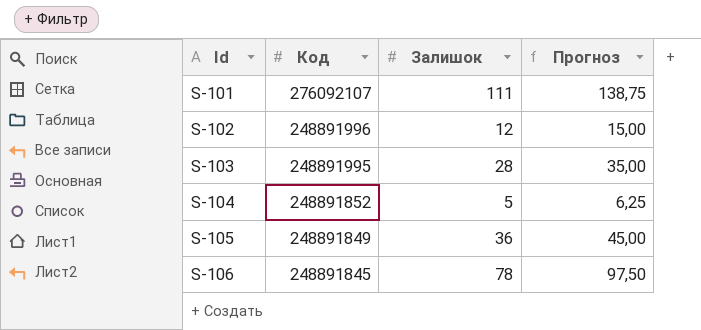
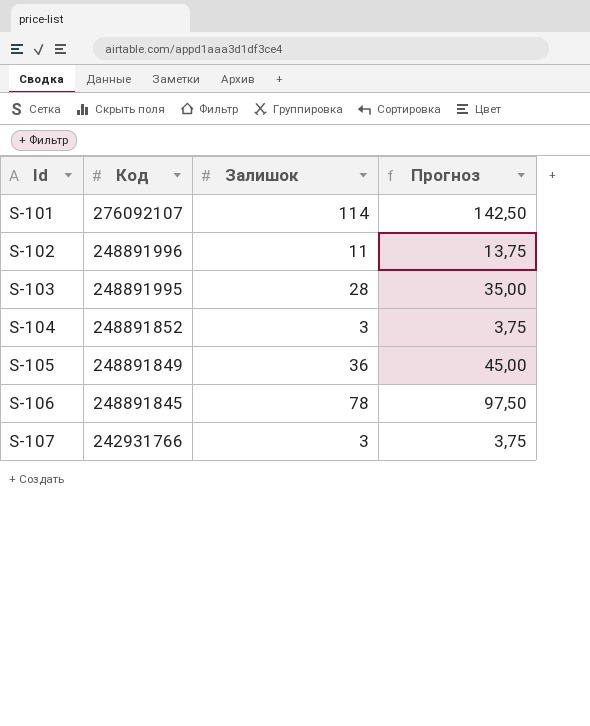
S-101 | Залишок: 111 -> 114
S-101 | Прогноз: 138,75 -> 142,50
S-102 | Залишок: 12 -> 11
S-102 | Прогноз: 15,00 -> 13,75
S-104 | Залишок: 5 -> 3
S-104 | Прогноз: 6,25 -> 3,75
row S-107: none -> 242931766 | 3 | 3,75

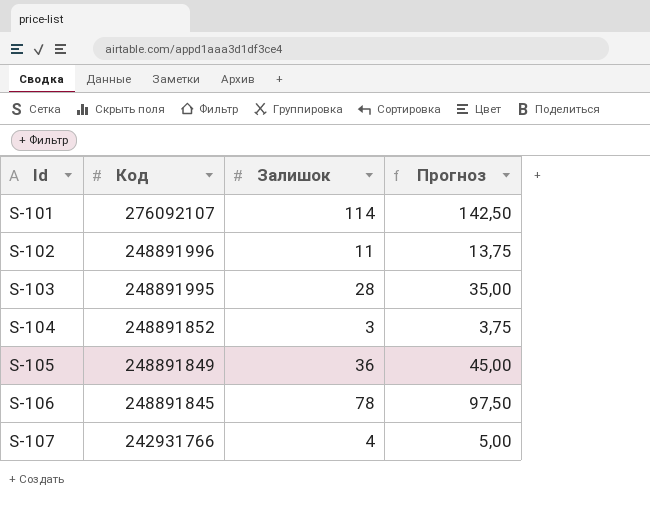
S-107 | Залишок: 3 -> 4
S-107 | Прогноз: 3,75 -> 5,00

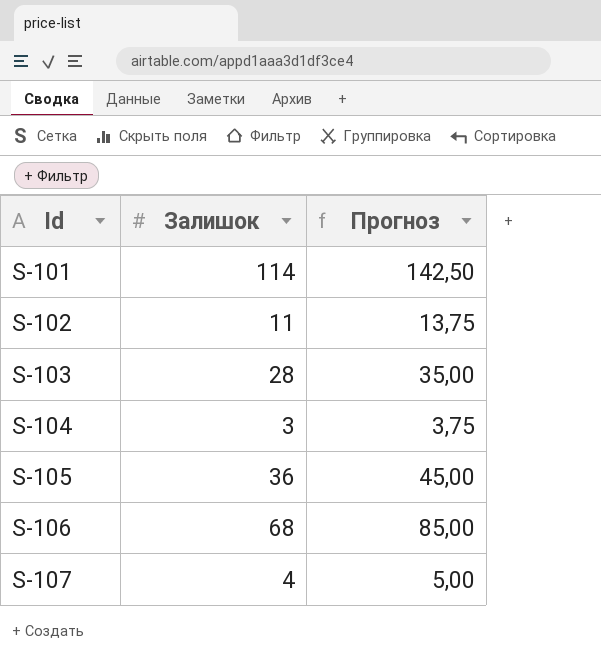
column Код | position: 2 -> none
S-106 | Залишок: 78 -> 68
S-106 | Прогноз: 97,50 -> 85,00

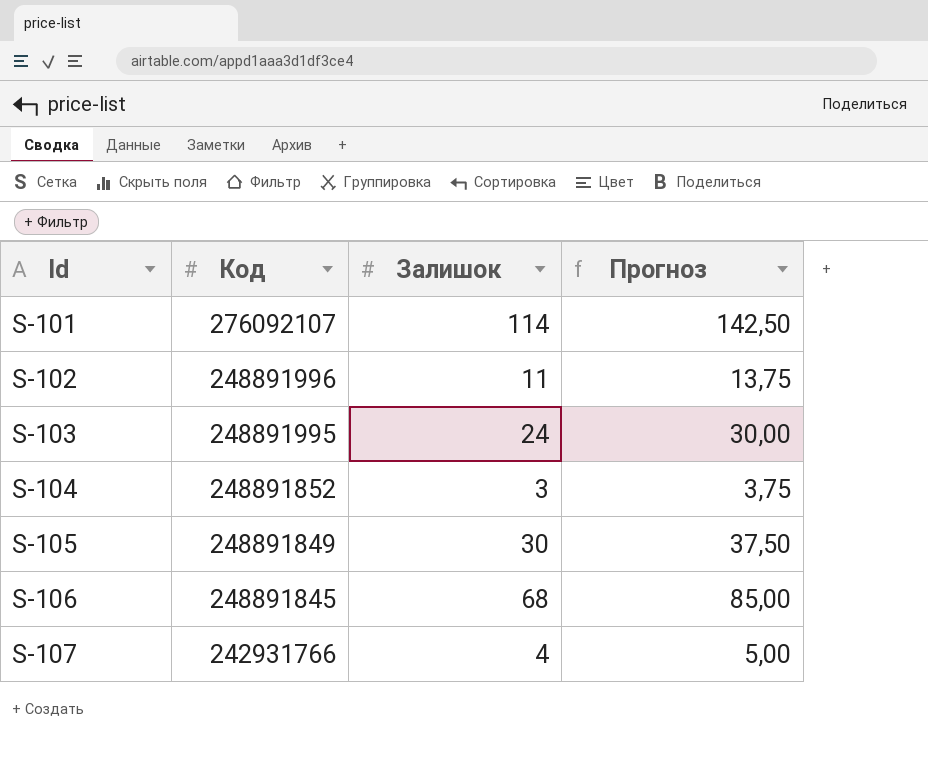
column Код | position: none -> 2
S-103 | Залишок: 28 -> 24
S-103 | Прогноз: 35,00 -> 30,00
S-105 | Залишок: 36 -> 30
S-105 | Прогноз: 45,00 -> 37,50

